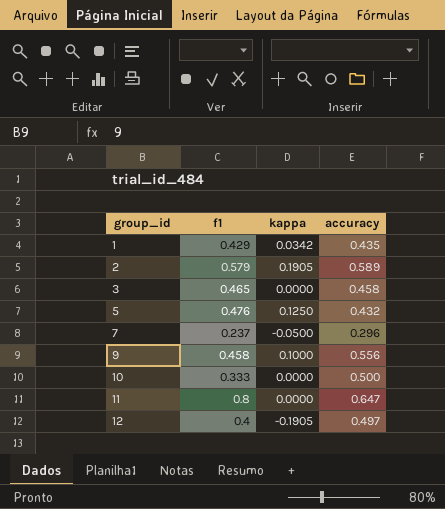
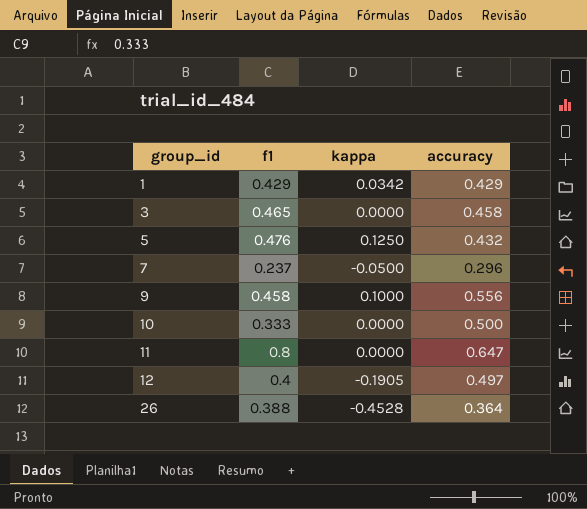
row 2: 0.579 | 0.1905 | 0.589 -> none
1 | accuracy: 0.435 -> 0.429
row 26: none -> 0.388 | -0.4528 | 0.364

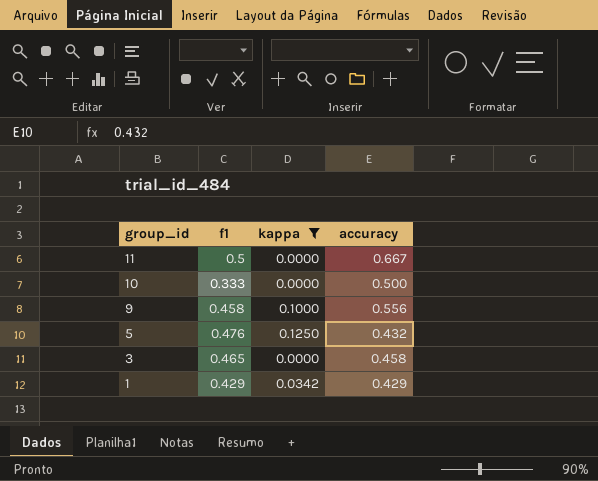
filter: none -> kappa >= 0.0000
row order: group_id ascending -> group_id descending
11 | f1: 0.8 -> 0.5
11 | accuracy: 0.647 -> 0.667

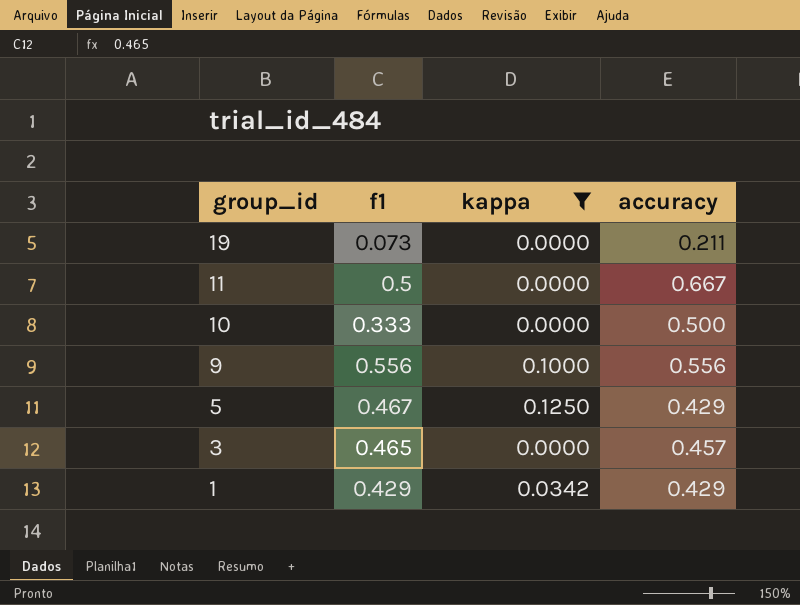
row 19: none -> 0.073 | 0.0000 | 0.211
9 | f1: 0.458 -> 0.556
5 | f1: 0.476 -> 0.467
5 | accuracy: 0.432 -> 0.429
3 | accuracy: 0.458 -> 0.457

